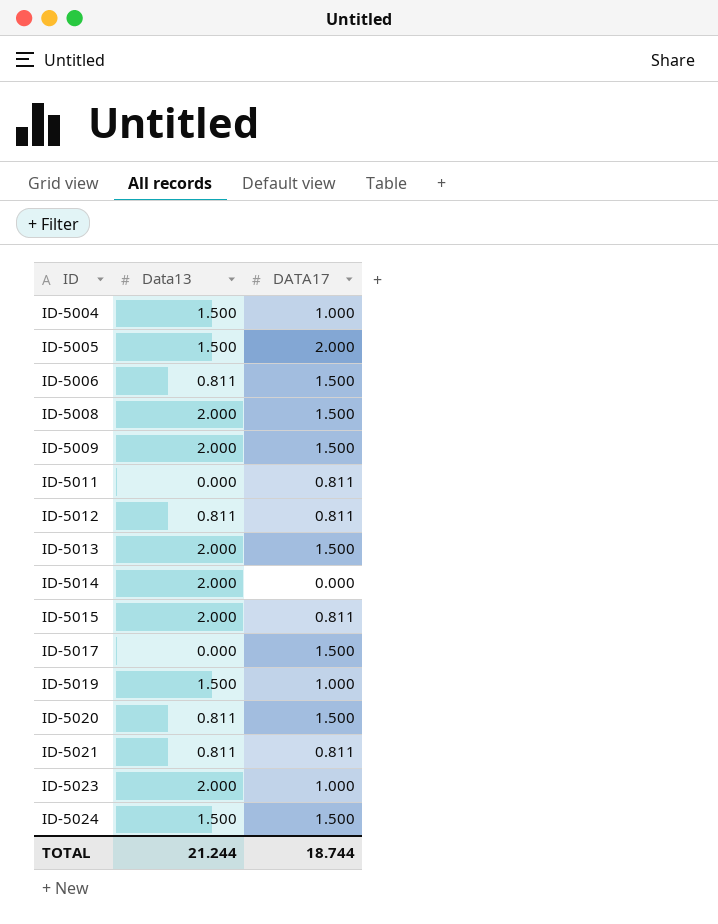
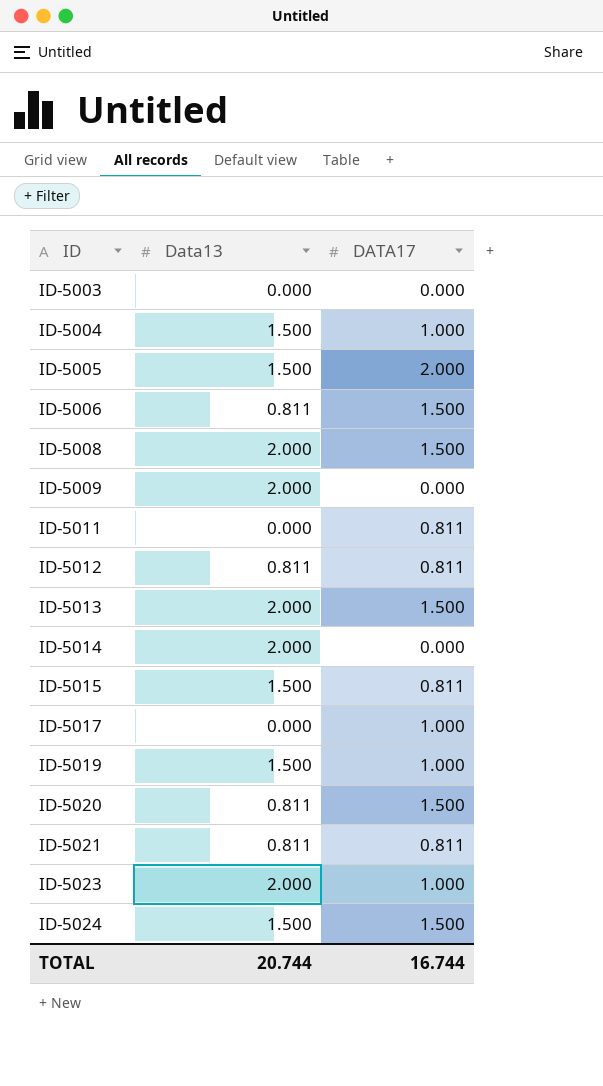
row ID-5003: none -> 0.000 | 0.000
ID-5009 | DATA17: 1.500 -> 0.000
ID-5015 | Data13: 2.000 -> 1.500
ID-5017 | DATA17: 1.500 -> 1.000
TOTAL | Data13: 21.244 -> 20.744
TOTAL | DATA17: 18.744 -> 16.744

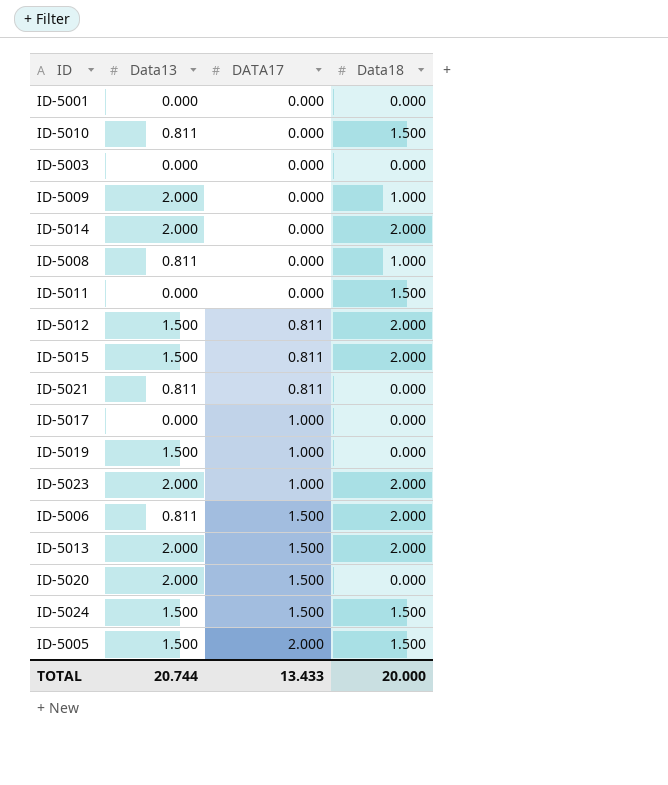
row order: ID ascending -> DATA17 ascending
column Data18 | position: none -> 4
row ID-5004: 1.500 | 1.000 -> none
row ID-5001: none -> 0.000 | 0.000 | 0.000
row ID-5010: none -> 0.811 | 0.000 | 1.500
ID-5008 | Data13: 2.000 -> 0.811
ID-5008 | DATA17: 1.500 -> 0.000
ID-5011 | DATA17: 0.811 -> 0.000
ID-5012 | Data13: 0.811 -> 1.500
ID-5020 | Data13: 0.811 -> 2.000
TOTAL | DATA17: 16.744 -> 13.433

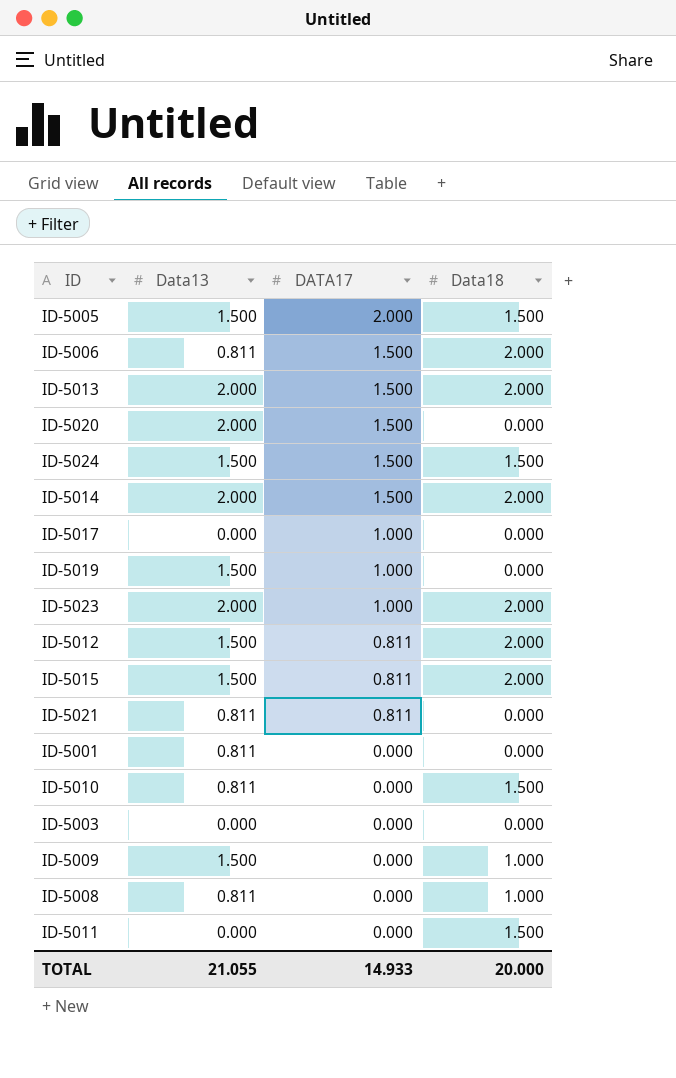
row order: DATA17 ascending -> DATA17 descending
ID-5014 | DATA17: 0.000 -> 1.500
ID-5001 | Data13: 0.000 -> 0.811
ID-5009 | Data13: 2.000 -> 1.500
TOTAL | Data13: 20.744 -> 21.055
TOTAL | DATA17: 13.433 -> 14.933

